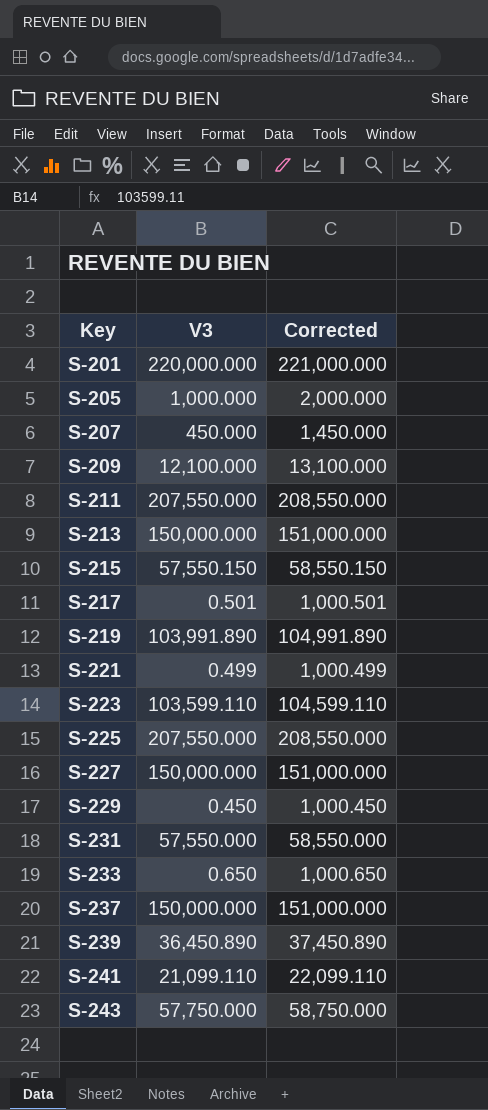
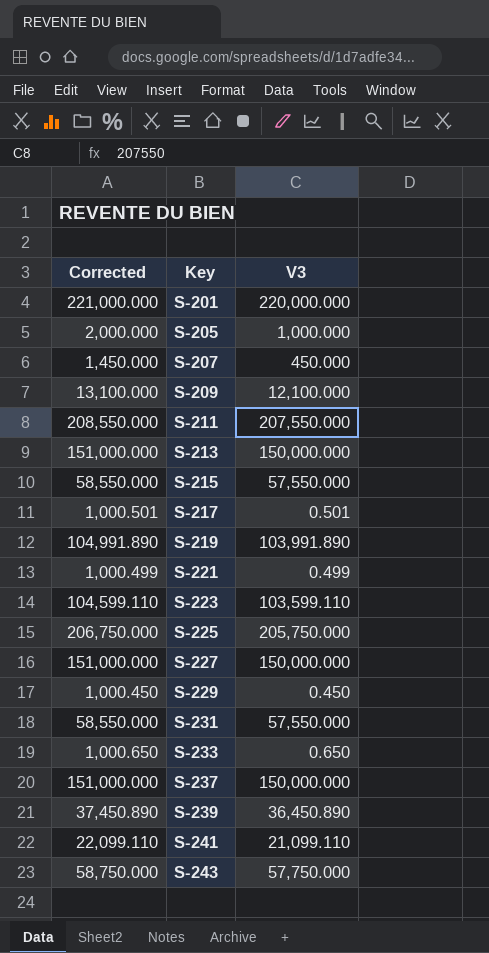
column Corrected | position: 3 -> 1
S-215 | Corrected: 58,550.150 -> 58,550.000
S-215 | V3: 57,550.150 -> 57,550.000
S-225 | Corrected: 208,550.000 -> 206,750.000
S-225 | V3: 207,550.000 -> 205,750.000

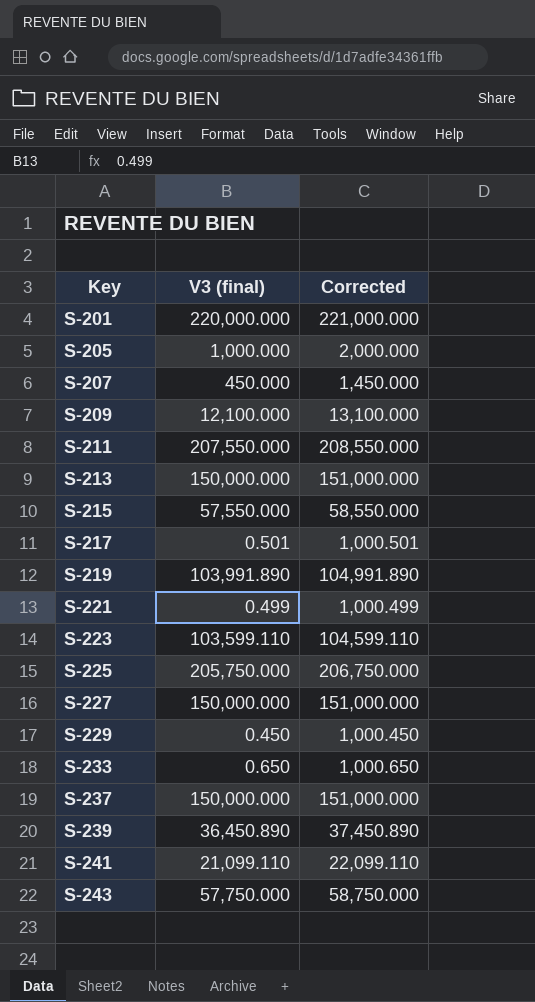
column name: V3 -> V3 (final)
column Corrected | position: 1 -> 3
row S-231: 58,550.000 | 57,550.000 -> none

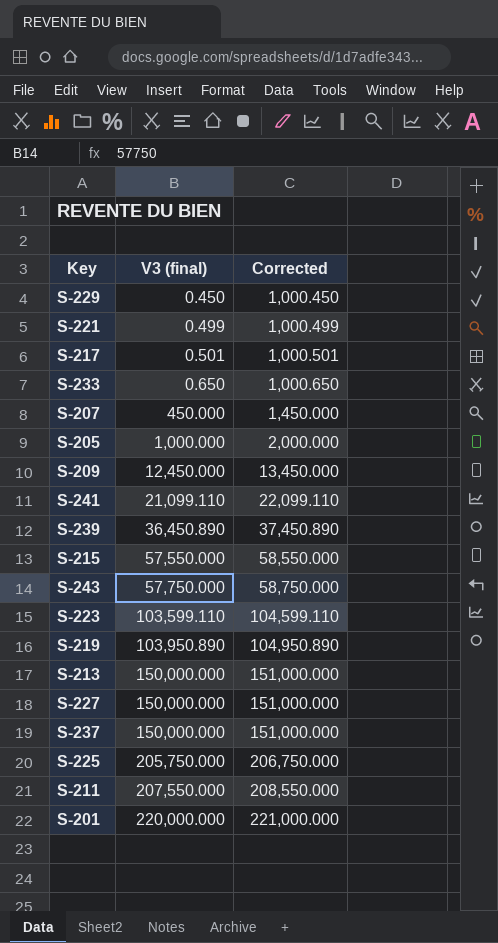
row order: Key ascending -> V3 (final) ascending
S-209 | V3 (final): 12,100.000 -> 12,450.000
S-209 | Corrected: 13,100.000 -> 13,450.000
S-219 | V3 (final): 103,991.890 -> 103,950.890
S-219 | Corrected: 104,991.890 -> 104,950.890

